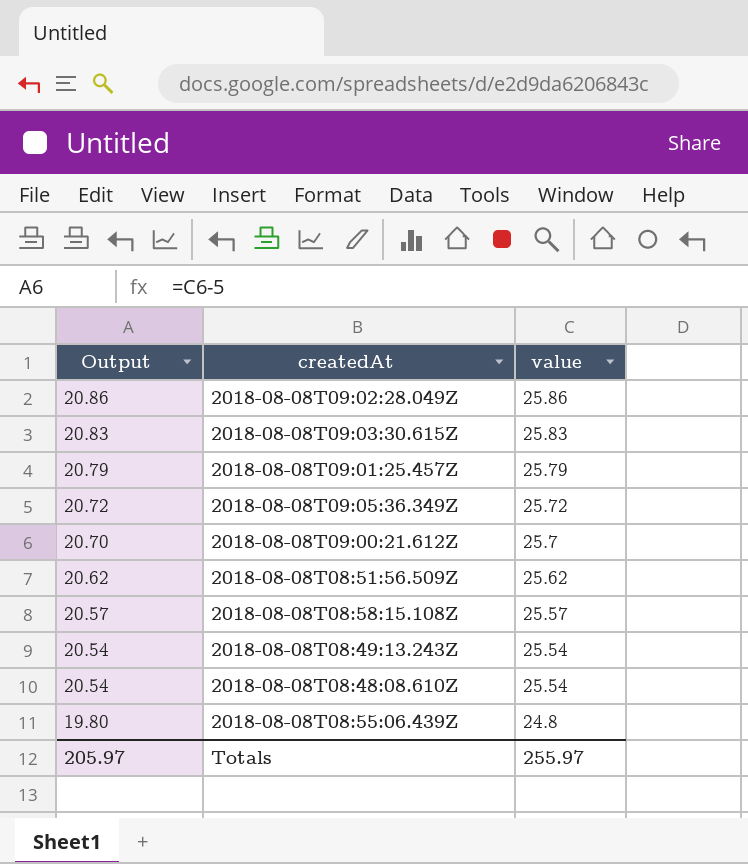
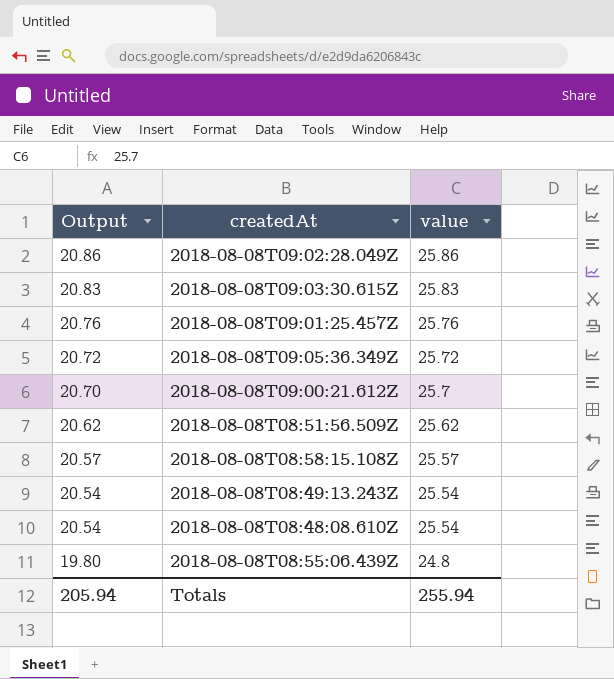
2018-08-08T09:01:25.457Z | Output: 20.79 -> 20.76
2018-08-08T09:01:25.457Z | value: 25.79 -> 25.76
Totals | Output: 205.97 -> 205.94
Totals | value: 255.97 -> 255.94

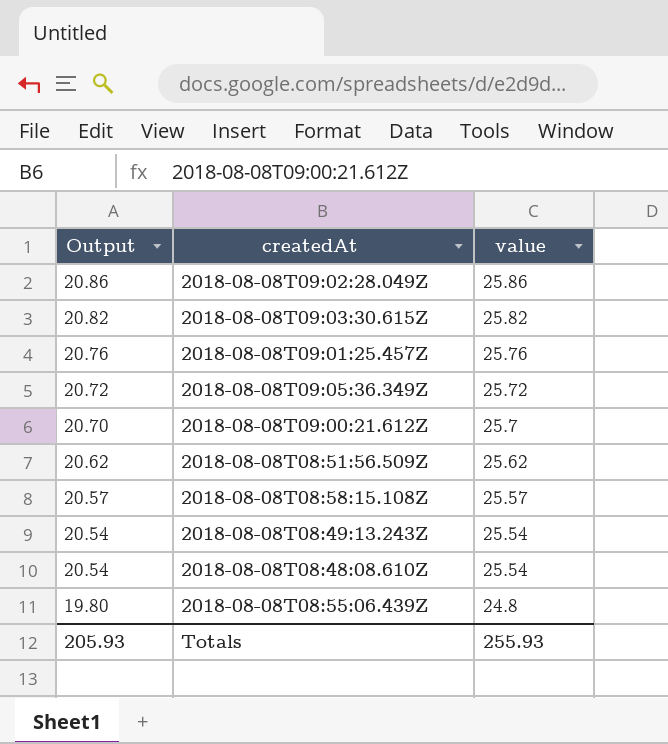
2018-08-08T09:03:30.615Z | Output: 20.83 -> 20.82
2018-08-08T09:03:30.615Z | value: 25.83 -> 25.82
Totals | Output: 205.94 -> 205.93
Totals | value: 255.94 -> 255.93

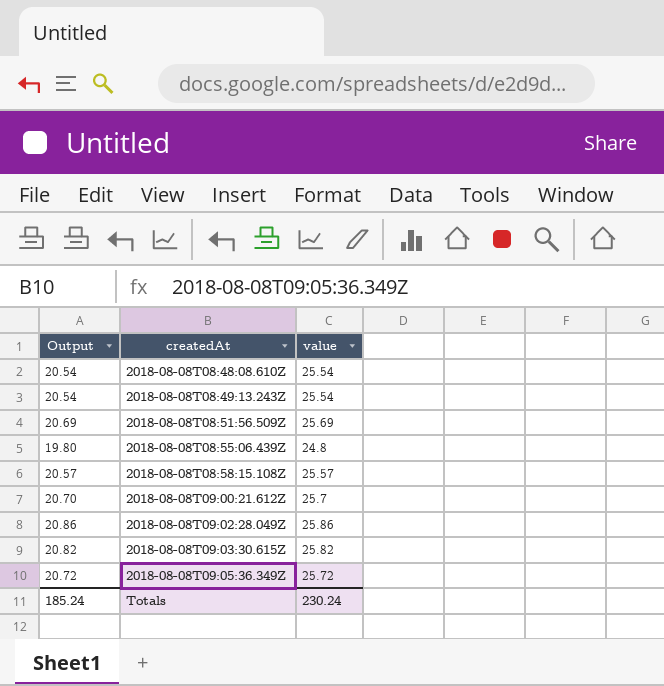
row order: Output descending -> createdAt ascending
row 2018-08-08T09:01:25.457Z: 20.76 | 25.76 -> none
2018-08-08T08:51:56.509Z | Output: 20.62 -> 20.69
2018-08-08T08:51:56.509Z | value: 25.62 -> 25.69
Totals | Output: 205.93 -> 185.24
Totals | value: 255.93 -> 230.24

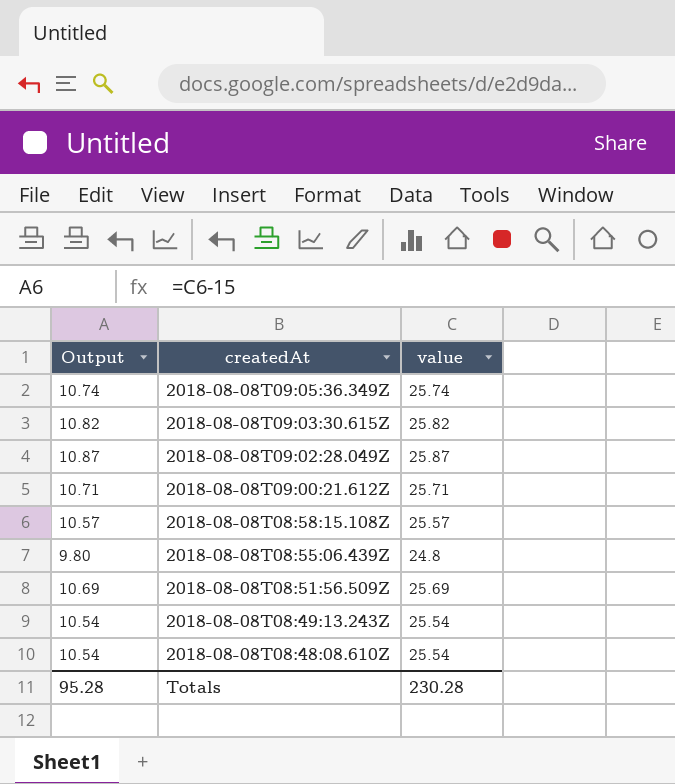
row order: createdAt ascending -> createdAt descending
column Output | formula: [value] - 5 -> [value] - 15
2018-08-08T09:05:36.349Z | value: 25.72 -> 25.74
2018-08-08T09:02:28.049Z | value: 25.86 -> 25.87
2018-08-08T09:00:21.612Z | value: 25.7 -> 25.71
Totals | Output: 185.24 -> 95.28
Totals | value: 230.24 -> 230.28

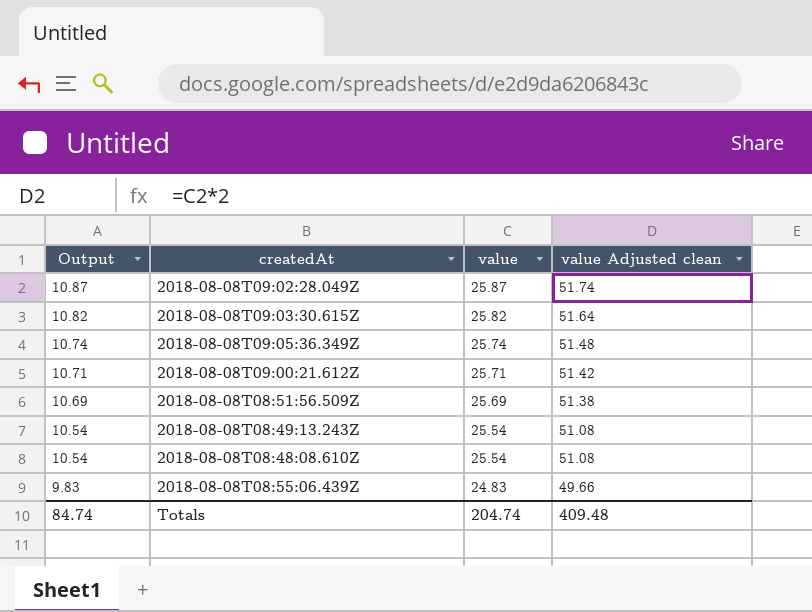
row order: createdAt descending -> Output descending
column value Adjusted clean | formula: none -> [value] * 2
row 2018-08-08T08:58:15.108Z: 10.57 | 25.57 -> none
2018-08-08T08:55:06.439Z | Output: 9.80 -> 9.83
2018-08-08T08:55:06.439Z | value: 24.8 -> 24.83
Totals | Output: 95.28 -> 84.74
Totals | value: 230.28 -> 204.74

